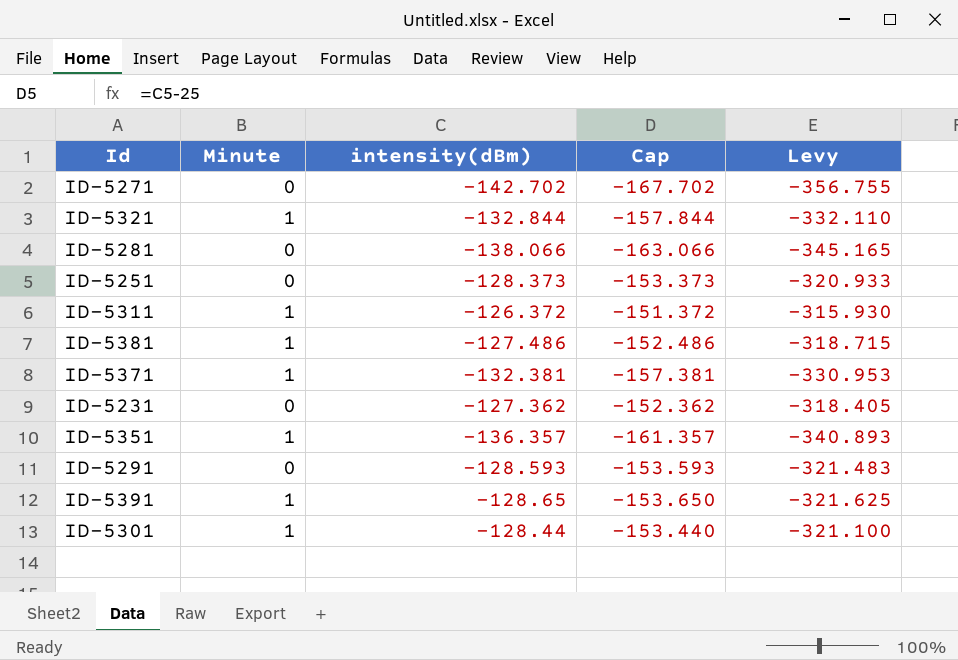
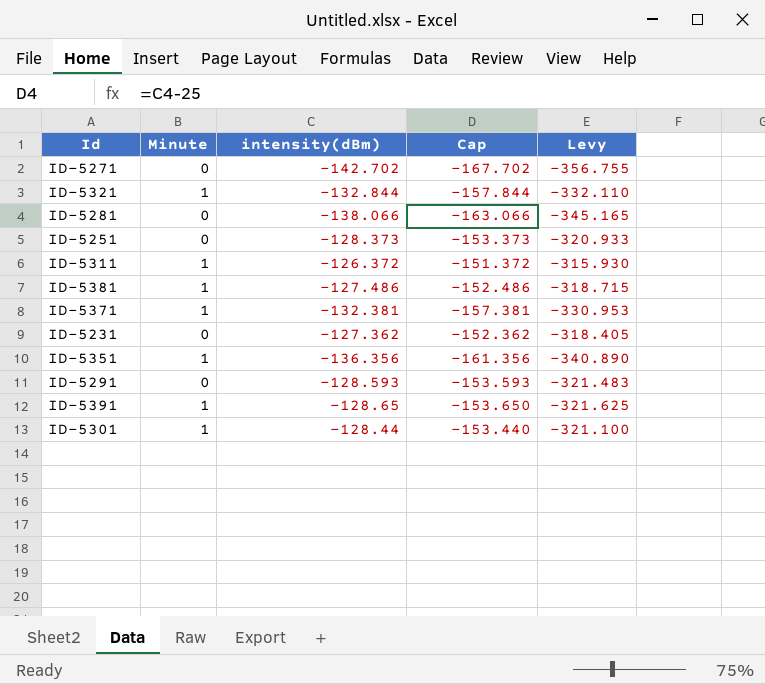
ID-5351 | intensity(dBm): -136.357 -> -136.356
ID-5351 | Cap: -161.357 -> -161.356
ID-5351 | Levy: -340.893 -> -340.890

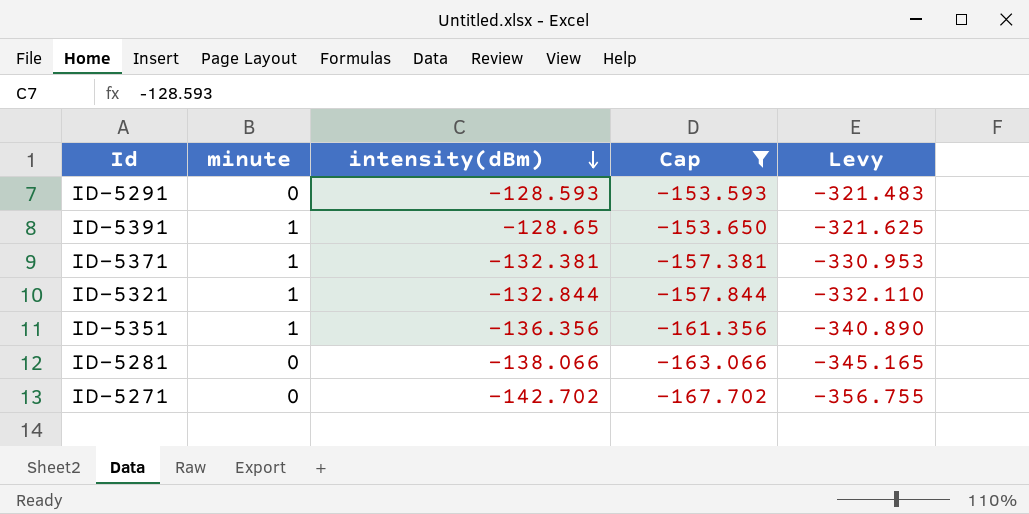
filter: none -> Cap <= -153.593
row order: none -> intensity(dBm) descending
column name: Minute -> minute

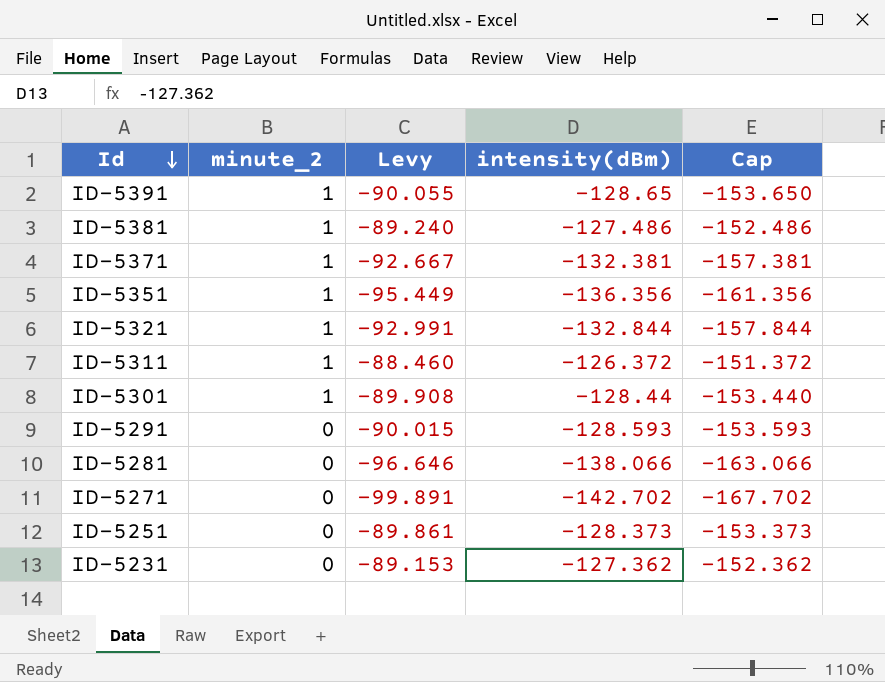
filter: Cap <= -153.593 -> none
row order: intensity(dBm) descending -> Id descending
column name: minute -> minute_2
column Levy | formula: [intensity(dBm)] * 2.5 -> [intensity(dBm)] * 0.7
column Levy | position: 5 -> 3

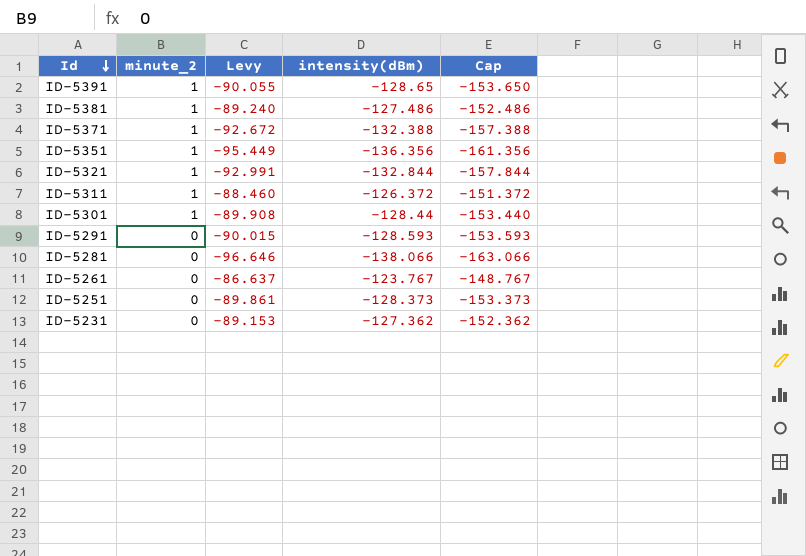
row ID-5271: 0 | -99.891 | -142.702 | -167.702 -> none
ID-5371 | Levy: -92.667 -> -92.672
ID-5371 | intensity(dBm): -132.381 -> -132.388
ID-5371 | Cap: -157.381 -> -157.388
row ID-5261: none -> 0 | -86.637 | -123.767 | -148.767

